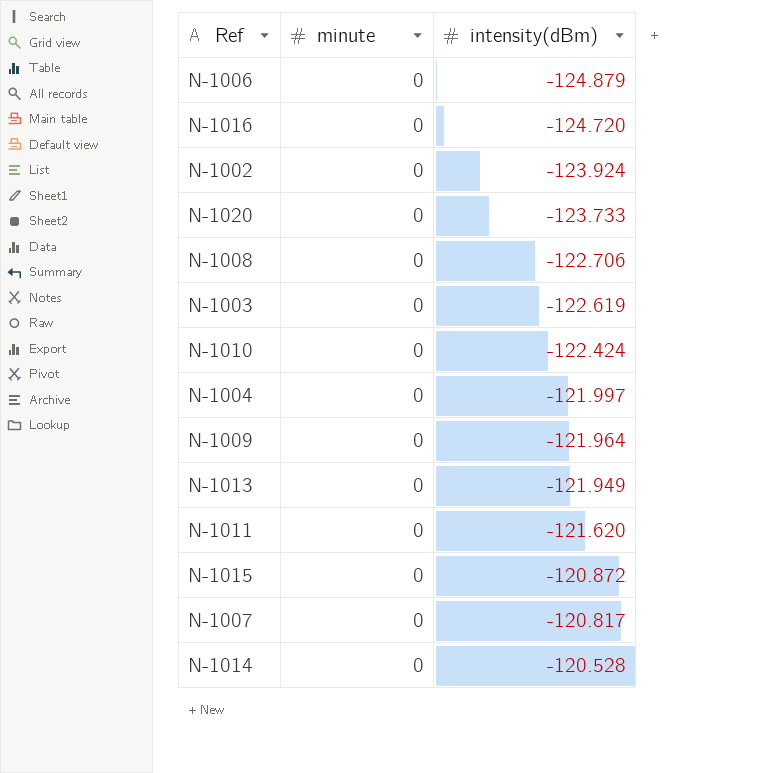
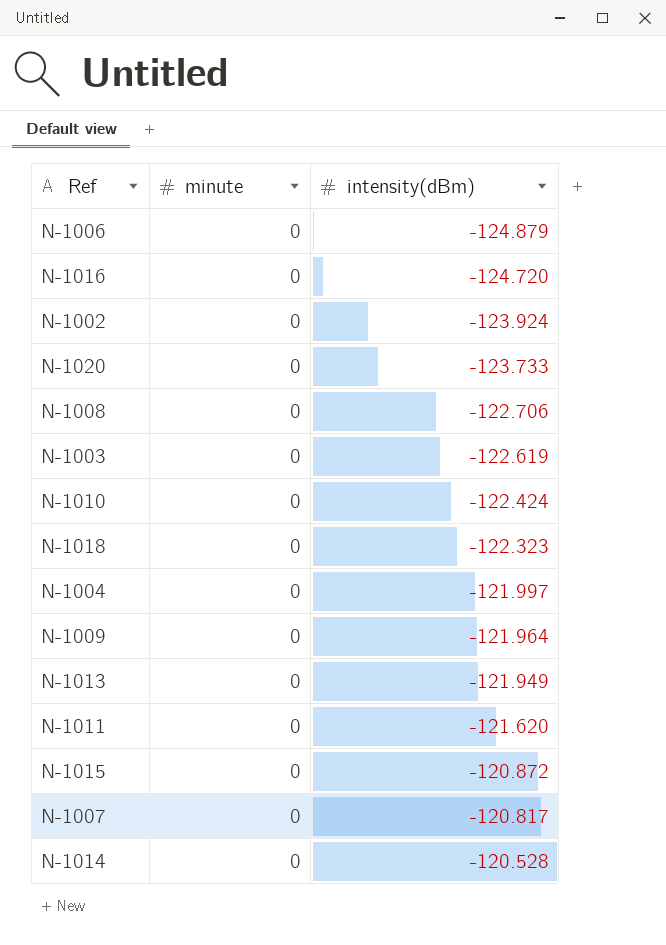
row N-1018: none -> 0 | -122.323

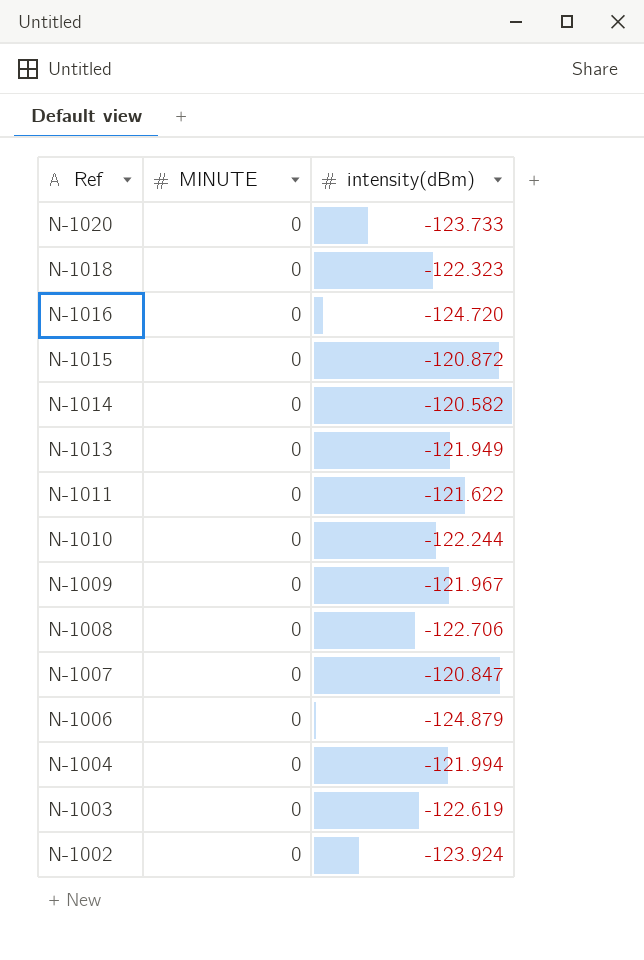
row order: intensity(dBm) ascending -> Ref descending
column name: minute -> MINUTE
N-1014 | intensity(dBm): -120.528 -> -120.582
N-1011 | intensity(dBm): -121.620 -> -121.622
N-1010 | intensity(dBm): -122.424 -> -122.244
N-1009 | intensity(dBm): -121.964 -> -121.967
N-1007 | intensity(dBm): -120.817 -> -120.847
N-1004 | intensity(dBm): -121.997 -> -121.994

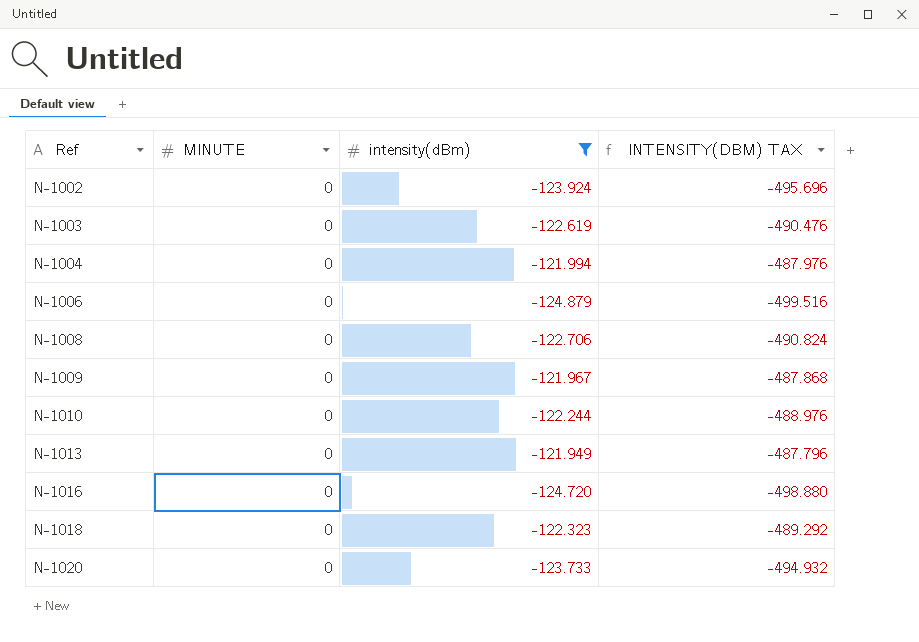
filter: none -> intensity(dBm) <= -121.949
row order: Ref descending -> Ref ascending
column INTENSITY(DBM) TAX | formula: none -> [intensity(dBm)] * 4

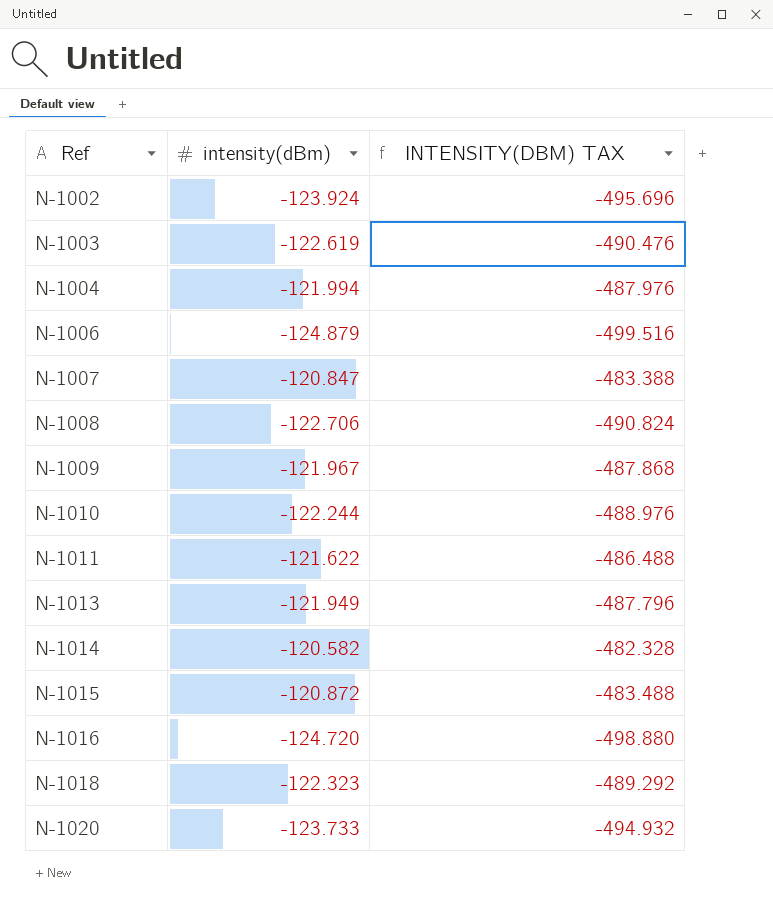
filter: intensity(dBm) <= -121.949 -> none
column MINUTE | position: 2 -> none

